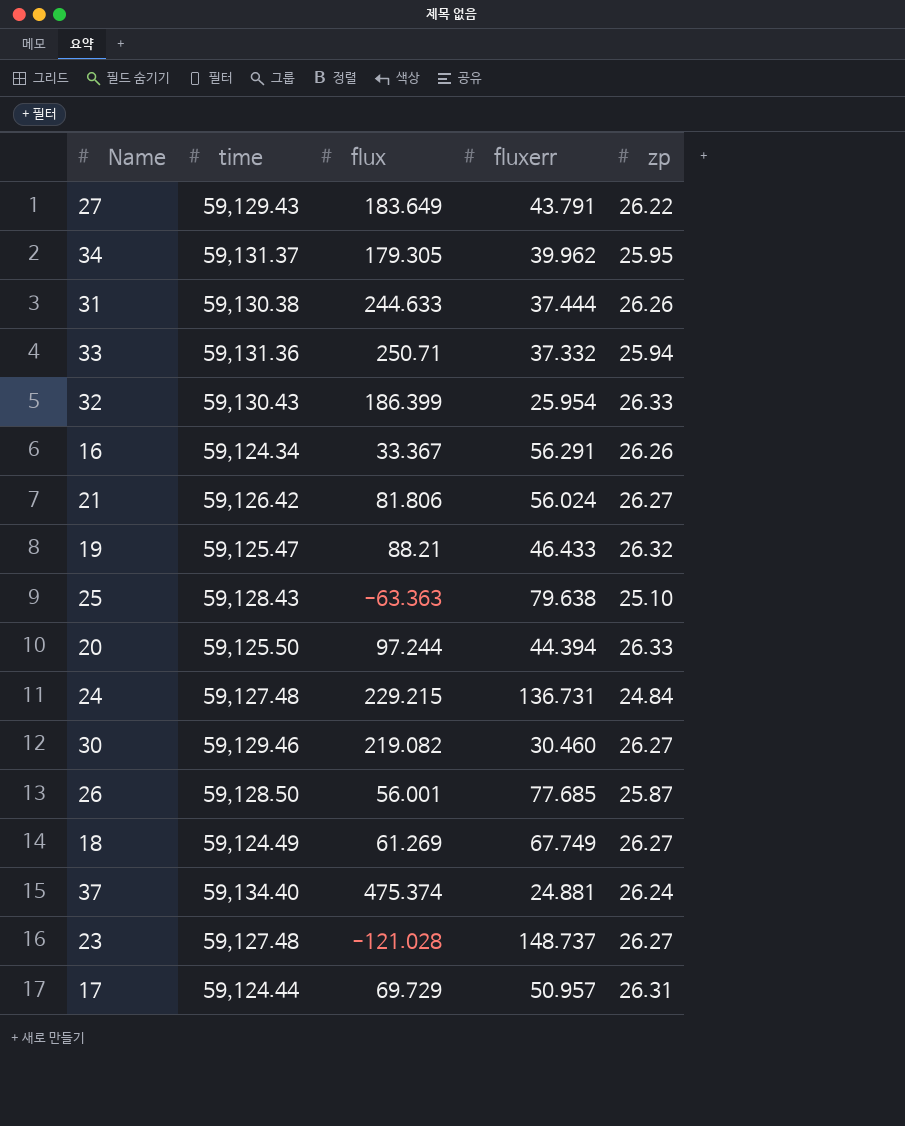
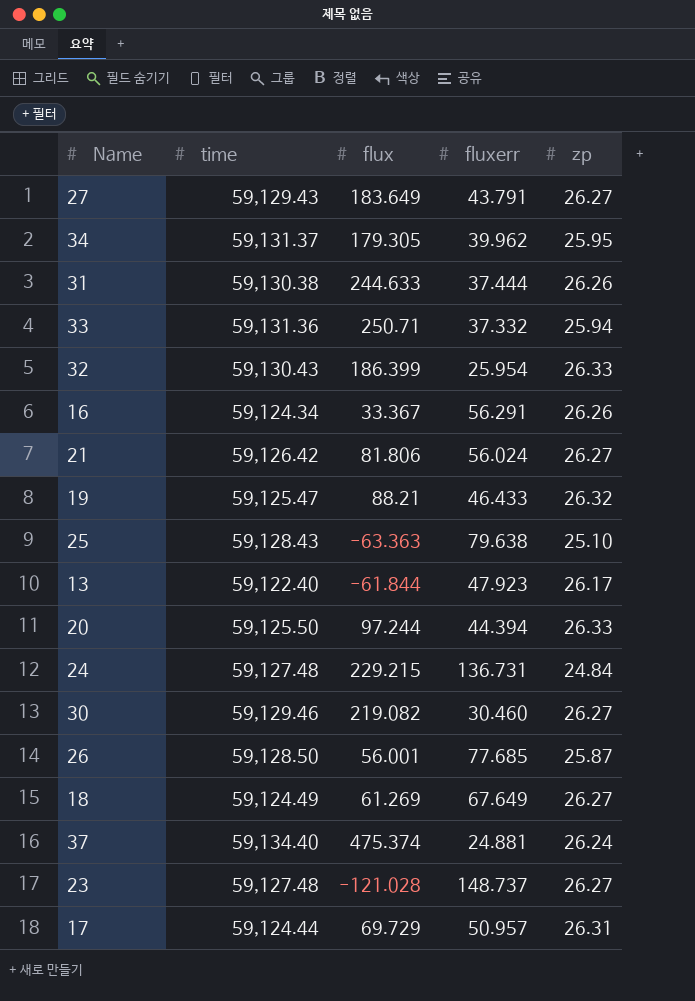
27 | zp: 26.22 -> 26.27
row 13: none -> 59,122.40 | -61.844 | 47.923 | 26.17
18 | fluxerr: 67.749 -> 67.649

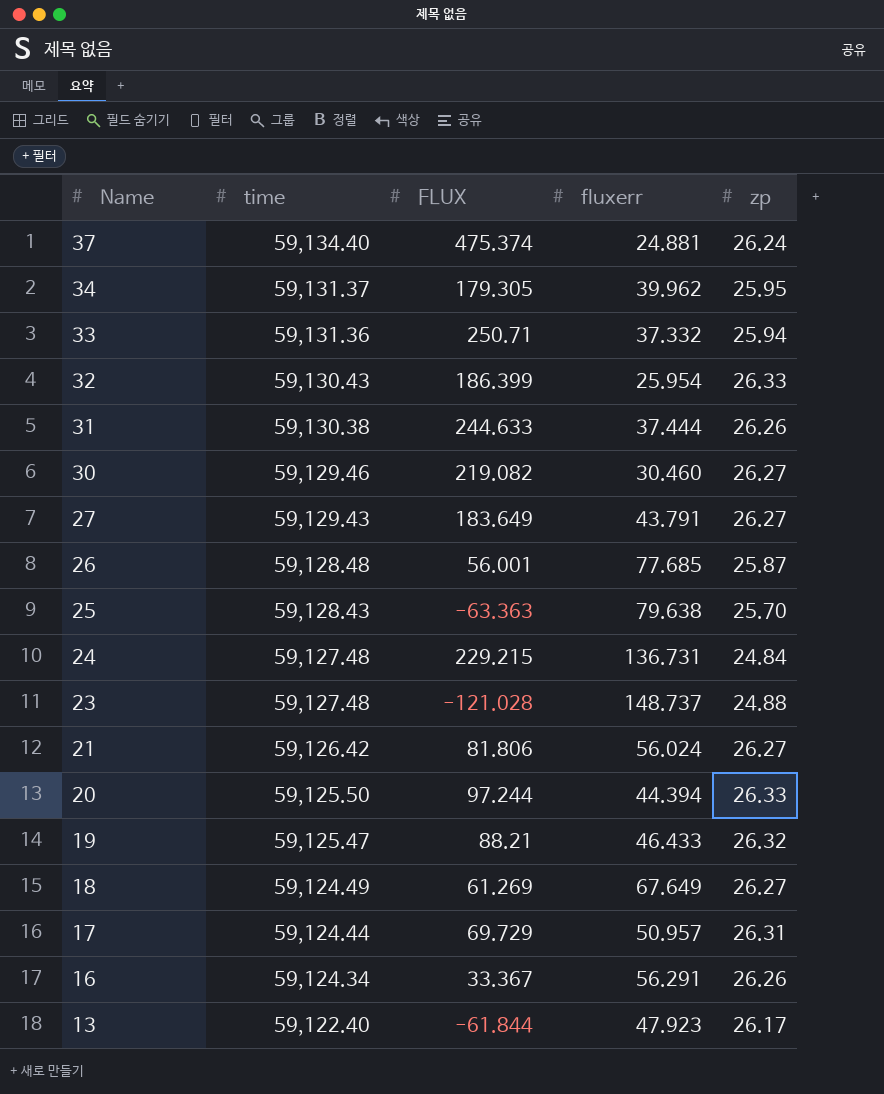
row order: none -> Name descending
column name: flux -> FLUX
26 | time: 59,128.50 -> 59,128.48
25 | zp: 25.10 -> 25.70
23 | zp: 26.27 -> 24.88

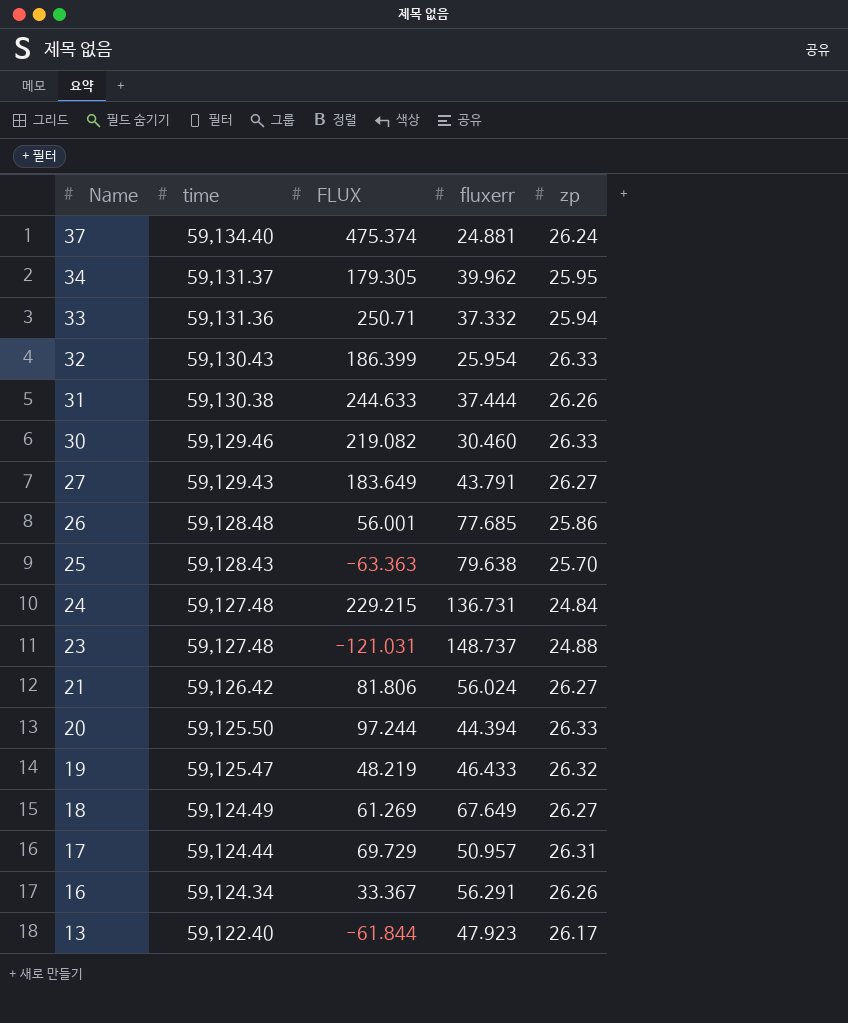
30 | zp: 26.27 -> 26.33
26 | zp: 25.87 -> 25.86
23 | FLUX: -121.028 -> -121.031
19 | FLUX: 88.21 -> 48.219

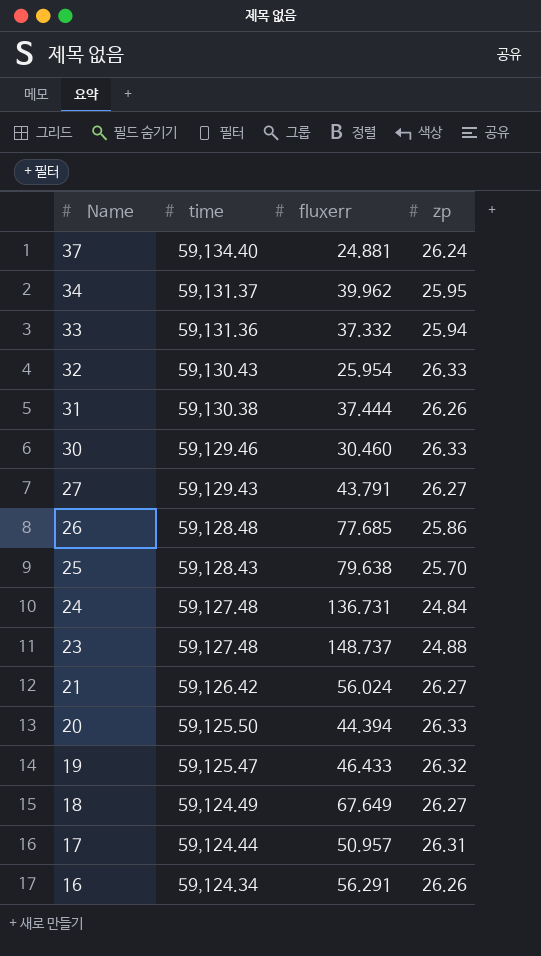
column FLUX | position: 3 -> none
row 13: 59,122.40 | -61.844 | 47.923 | 26.17 -> none

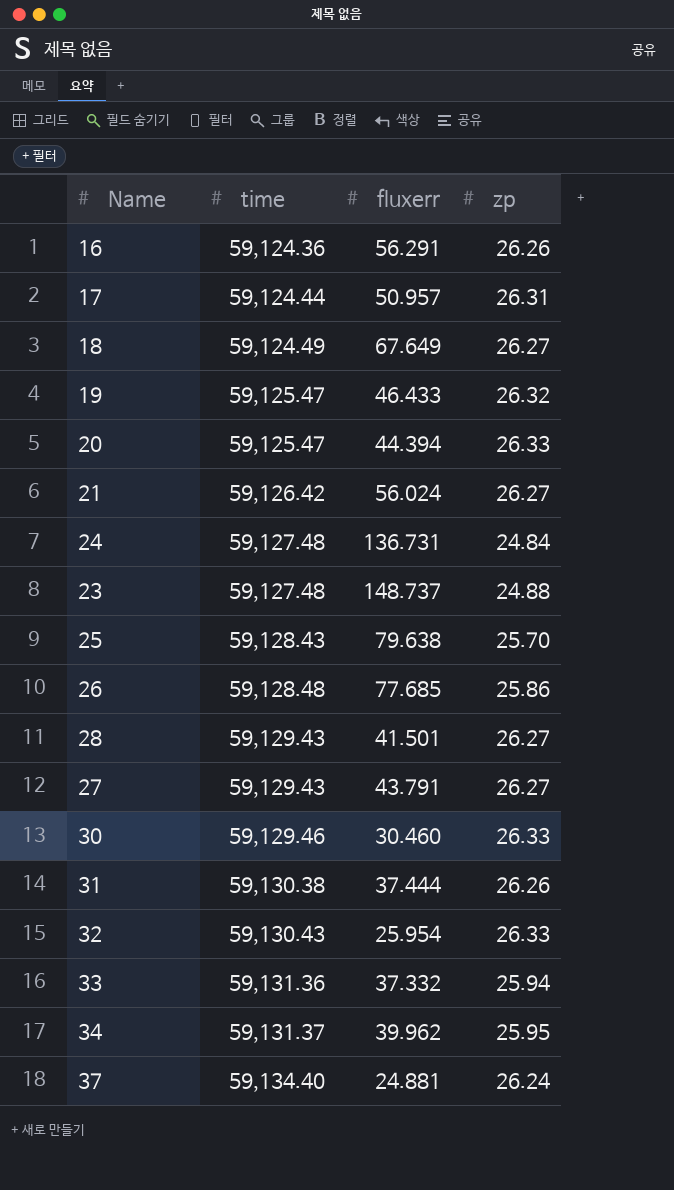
row order: Name descending -> time ascending
16 | time: 59,124.34 -> 59,124.36
20 | time: 59,125.50 -> 59,125.47
row 28: none -> 59,129.43 | 41.501 | 26.27

